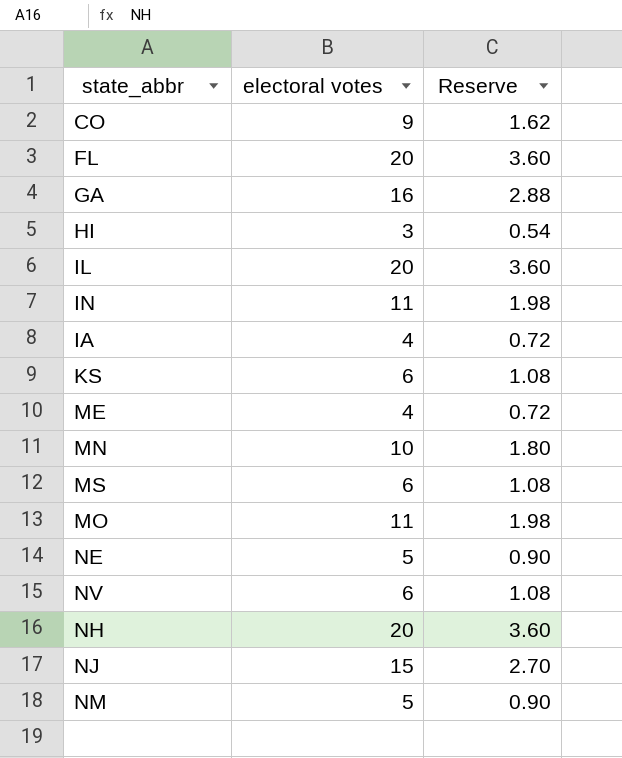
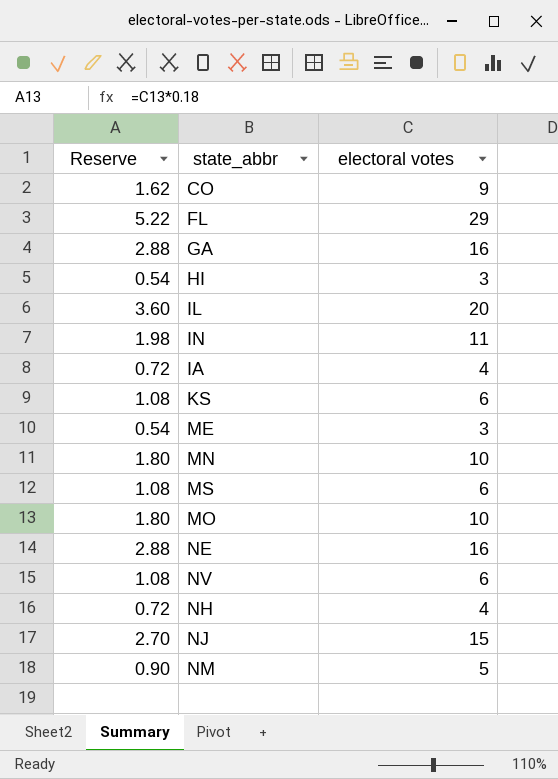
column Reserve | position: 3 -> 1
FL | Reserve: 3.60 -> 5.22
FL | electoral votes: 20 -> 29
ME | Reserve: 0.72 -> 0.54
ME | electoral votes: 4 -> 3
MO | Reserve: 1.98 -> 1.80
MO | electoral votes: 11 -> 10
NE | Reserve: 0.90 -> 2.88
NE | electoral votes: 5 -> 16
NH | Reserve: 3.60 -> 0.72
NH | electoral votes: 20 -> 4

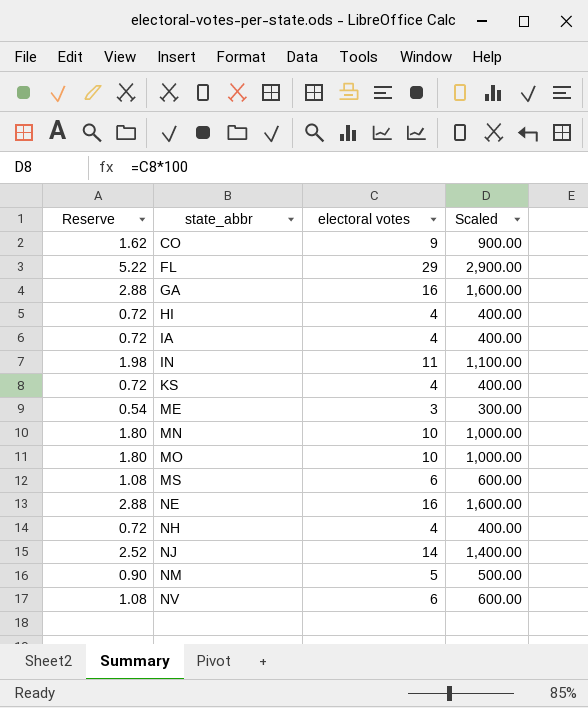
row order: none -> state_abbr ascending
column Scaled | formula: none -> [electoral votes] * 100
row IL: 3.60 | 20 -> none
HI | Reserve: 0.54 -> 0.72
HI | electoral votes: 3 -> 4
KS | Reserve: 1.08 -> 0.72
KS | electoral votes: 6 -> 4
NJ | Reserve: 2.70 -> 2.52
NJ | electoral votes: 15 -> 14

